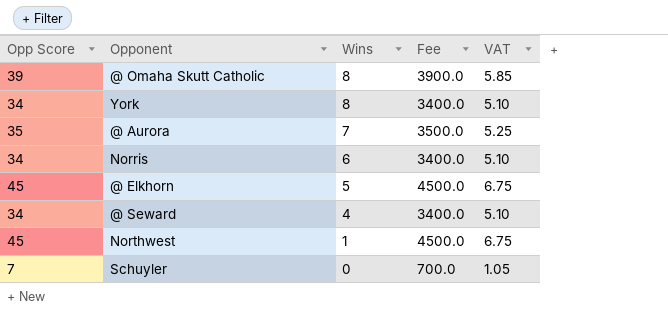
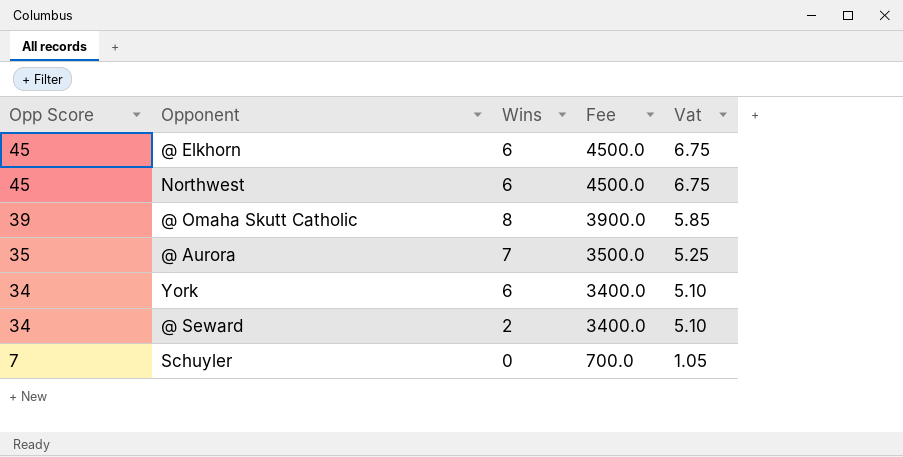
row order: Wins descending -> Opp Score descending
column name: VAT -> Vat
row Norris: 34 | 6 | 3400.0 | 5.10 -> none
@ Elkhorn | Wins: 5 -> 6
Northwest | Wins: 1 -> 6
York | Wins: 8 -> 6
@ Seward | Wins: 4 -> 2

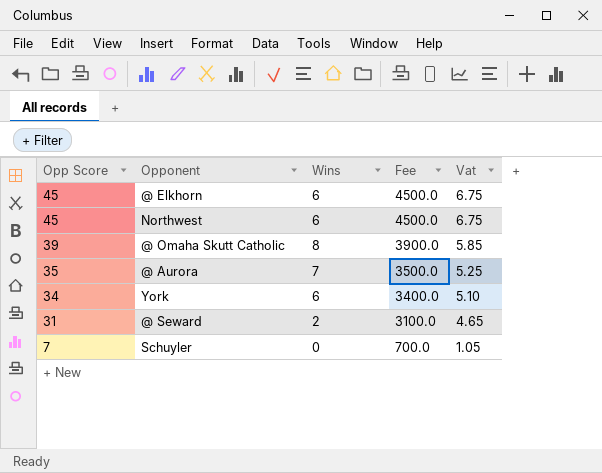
@ Seward | Opp Score: 34 -> 31
@ Seward | Fee: 3400.0 -> 3100.0
@ Seward | Vat: 5.10 -> 4.65

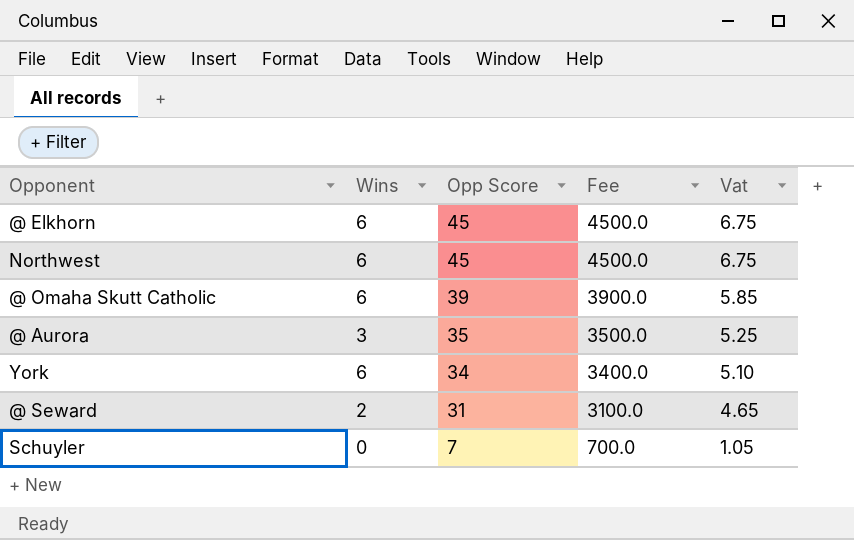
column Opp Score | position: 1 -> 3
@ Omaha Skutt Catholic | Wins: 8 -> 6
@ Aurora | Wins: 7 -> 3

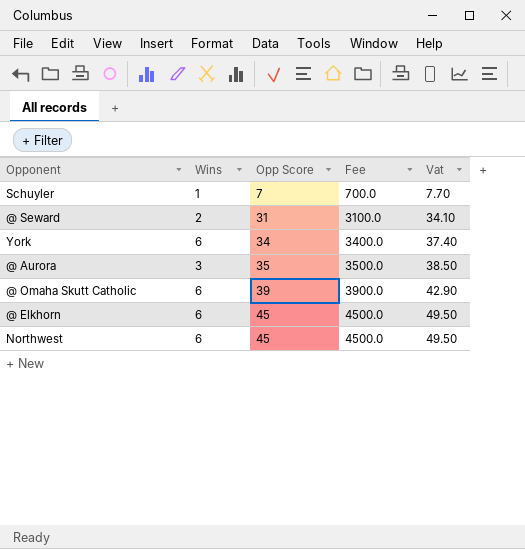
row order: Opp Score descending -> Opp Score ascending
column Vat | formula: [Opp Score] * 0.15 -> [Opp Score] * 1.1
Schuyler | Wins: 0 -> 1

